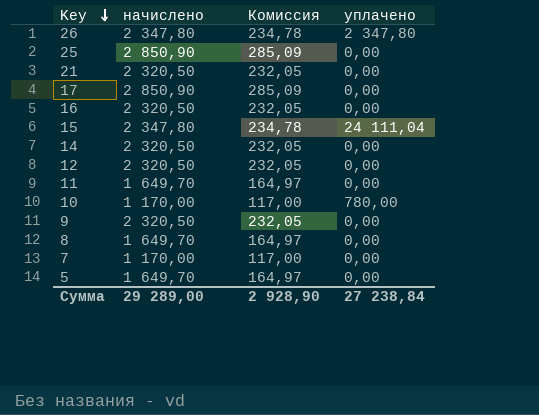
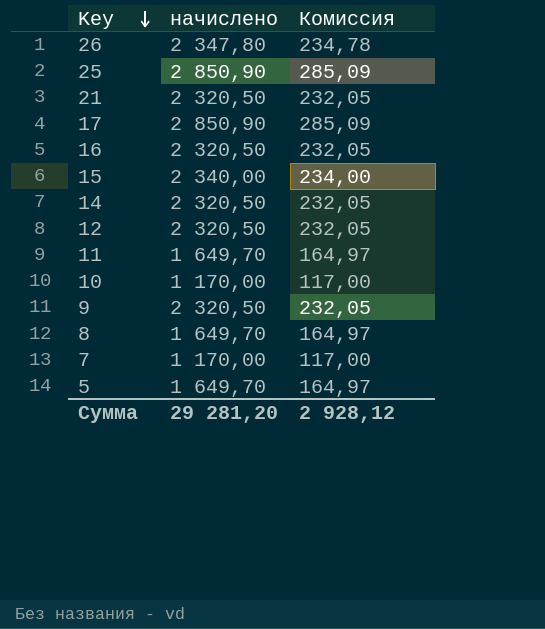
column уплачено | position: 4 -> none
15 | начислено: 2 347,80 -> 2 340,00
15 | Комиссия: 234,78 -> 234,00
Сумма | начислено: 29 289,00 -> 29 281,20
Сумма | Комиссия: 2 928,90 -> 2 928,12

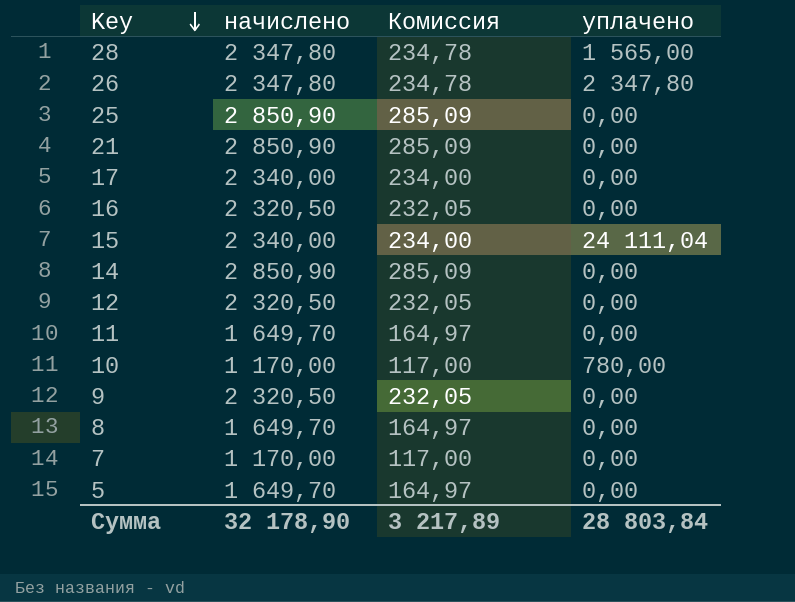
column уплачено | position: none -> 4
row 28: none -> 2 347,80 | 234,78 | 1 565,00
21 | начислено: 2 320,50 -> 2 850,90
21 | Комиссия: 232,05 -> 285,09
17 | начислено: 2 850,90 -> 2 340,00
17 | Комиссия: 285,09 -> 234,00
14 | начислено: 2 320,50 -> 2 850,90
14 | Комиссия: 232,05 -> 285,09
Сумма | начислено: 29 281,20 -> 32 178,90
Сумма | Комиссия: 2 928,12 -> 3 217,89

